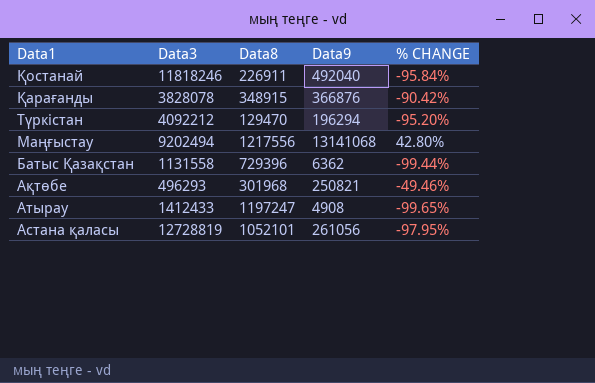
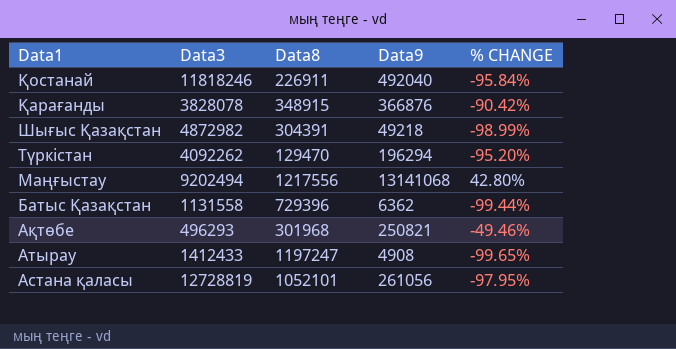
row Шығыс Қазақстан: none -> 4872982 | 304391 | 49218 | -98.99%
Түркістан | Data3: 4092212 -> 4092262

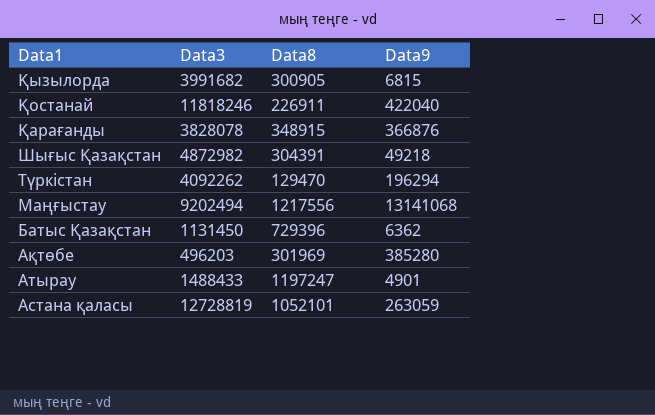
column % CHANGE | formula: ([Data9] - [Data3]) / [Data3] -> none
row Қызылорда: none -> 3991682 | 300905 | 6815
Қостанай | Data9: 492040 -> 422040
Батыс Қазақстан | Data3: 1131558 -> 1131450
Ақтөбе | Data3: 496293 -> 496203
Ақтөбе | Data8: 301968 -> 301969
Ақтөбе | Data9: 250821 -> 385280
Атырау | Data3: 1412433 -> 1488433
Атырау | Data9: 4908 -> 4901
Астана қаласы | Data9: 261056 -> 263059

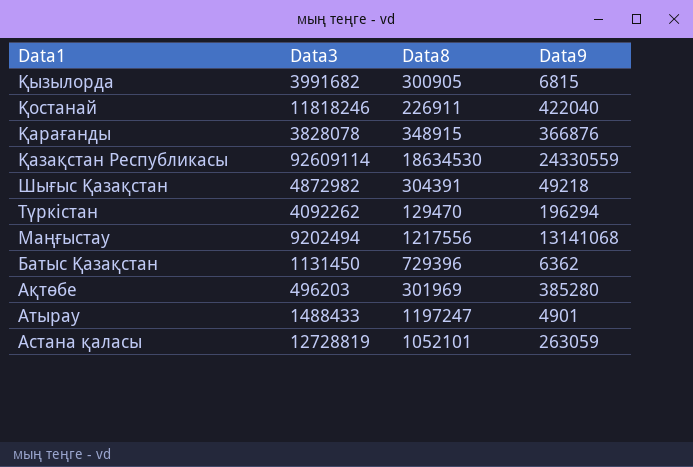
row Қазақстан Республикасы: none -> 92609114 | 18634530 | 24330559

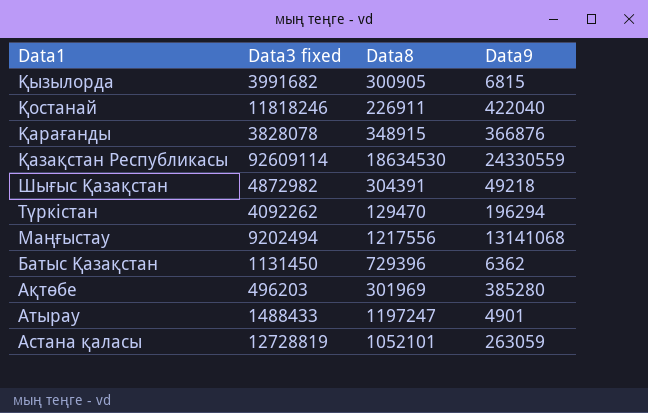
column name: Data3 -> Data3 fixed

